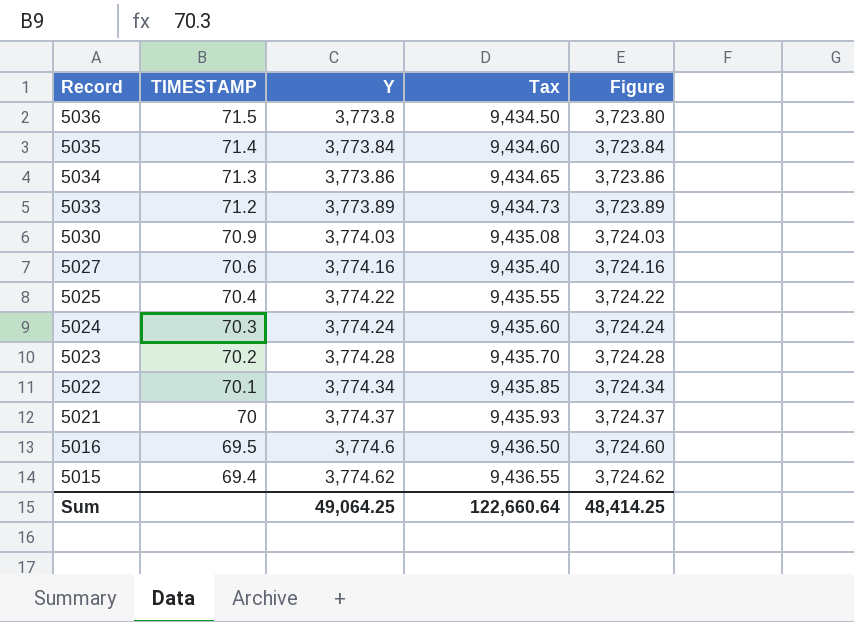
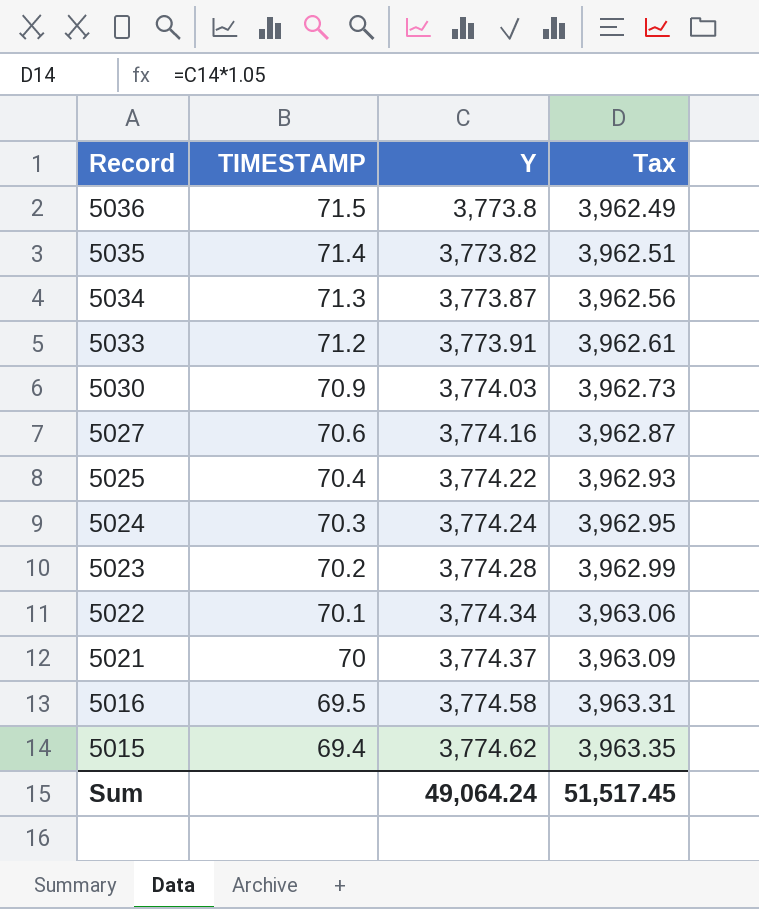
column Figure | formula: [Y] - 50 -> none
column Tax | formula: [Y] * 2.5 -> [Y] * 1.05
5035 | Y: 3,773.84 -> 3,773.82
5034 | Y: 3,773.86 -> 3,773.87
5033 | Y: 3,773.89 -> 3,773.91
5016 | Y: 3,774.6 -> 3,774.58
Sum | Y: 49,064.25 -> 49,064.24
Sum | Tax: 122,660.64 -> 51,517.45

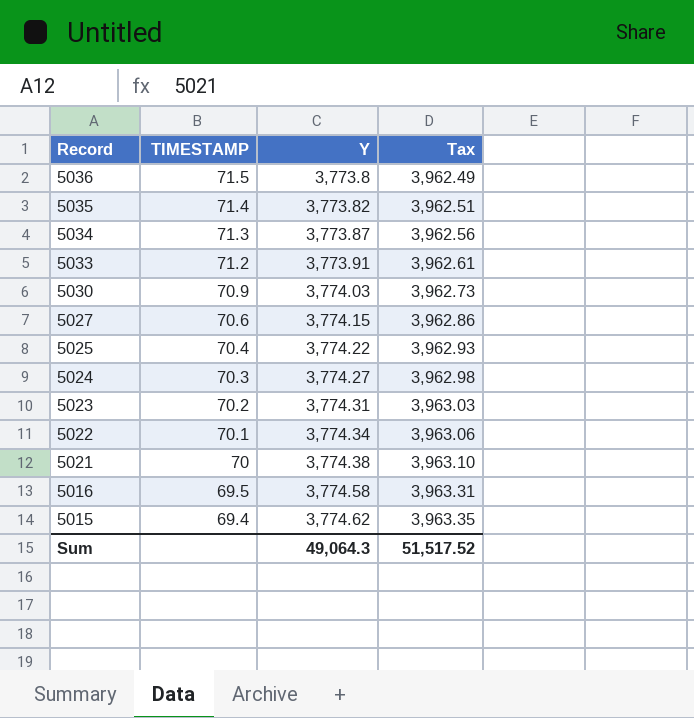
5027 | Y: 3,774.16 -> 3,774.15
5027 | Tax: 3,962.87 -> 3,962.86
5024 | Y: 3,774.24 -> 3,774.27
5024 | Tax: 3,962.95 -> 3,962.98
5023 | Y: 3,774.28 -> 3,774.31
5023 | Tax: 3,962.99 -> 3,963.03
5021 | Y: 3,774.37 -> 3,774.38
5021 | Tax: 3,963.09 -> 3,963.10
Sum | Y: 49,064.24 -> 49,064.3
Sum | Tax: 51,517.45 -> 51,517.52

